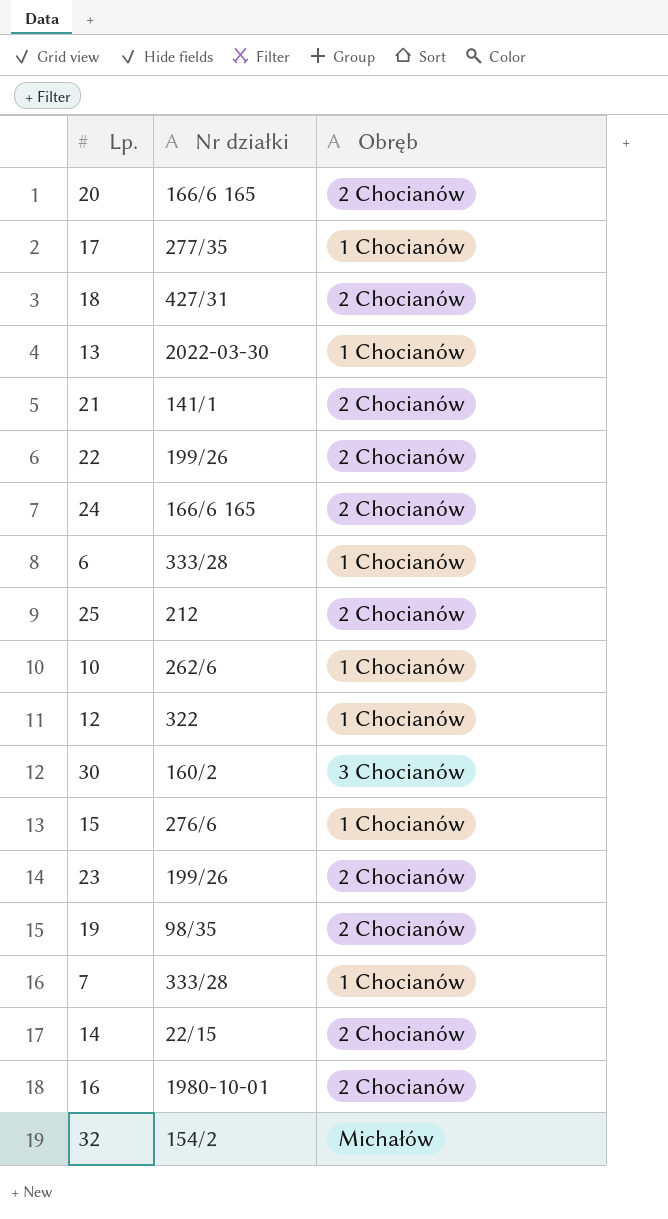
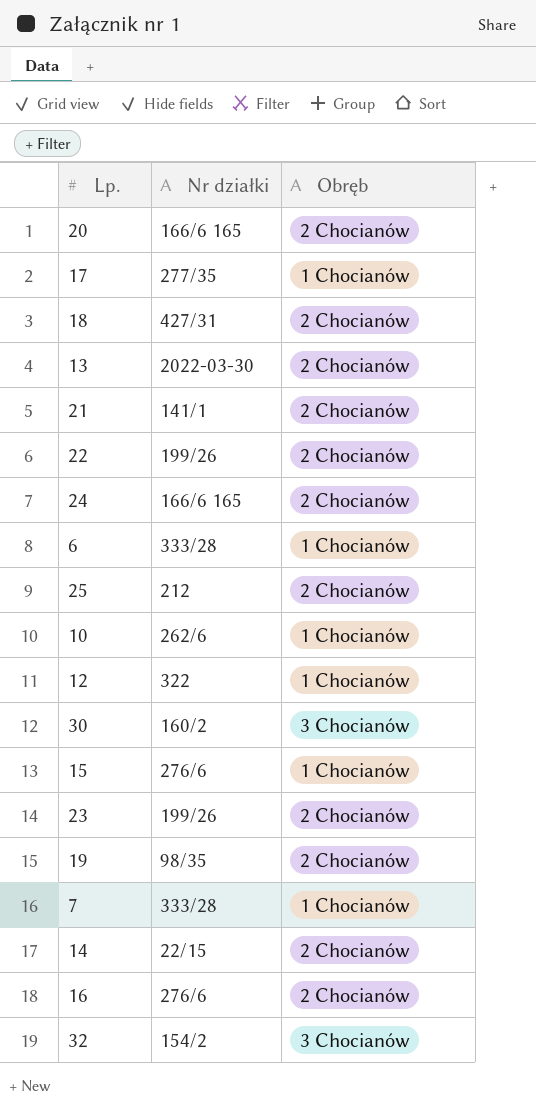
13 | Obręb: 1 Chocianów -> 2 Chocianów
16 | Nr działki: 1980-10-01 -> 276/6
32 | Obręb: Michałów -> 3 Chocianów

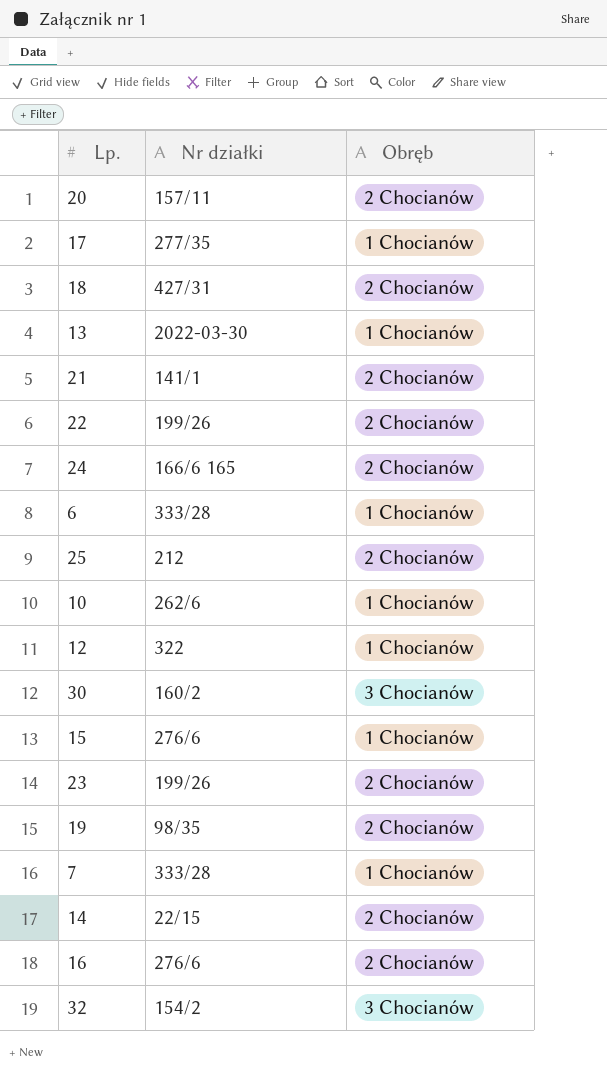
20 | Nr działki: 166/6 165 -> 157/11
13 | Obręb: 2 Chocianów -> 1 Chocianów

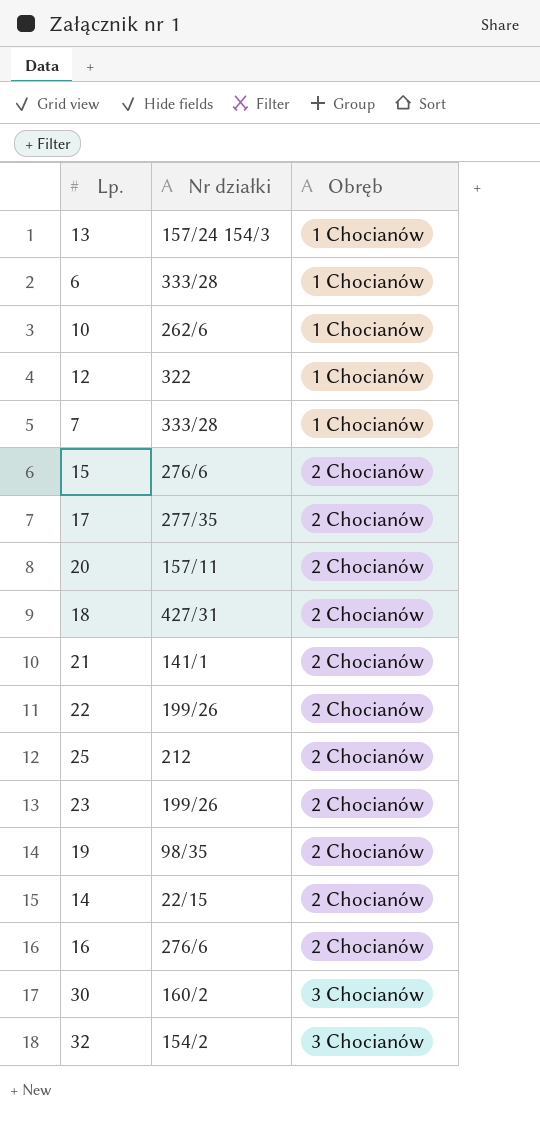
row order: none -> Obręb ascending
row 24: 166/6 165 | 2 Chocianów -> none
13 | Nr działki: 2022-03-30 -> 157/24 154/3
15 | Obręb: 1 Chocianów -> 2 Chocianów
17 | Obręb: 1 Chocianów -> 2 Chocianów

